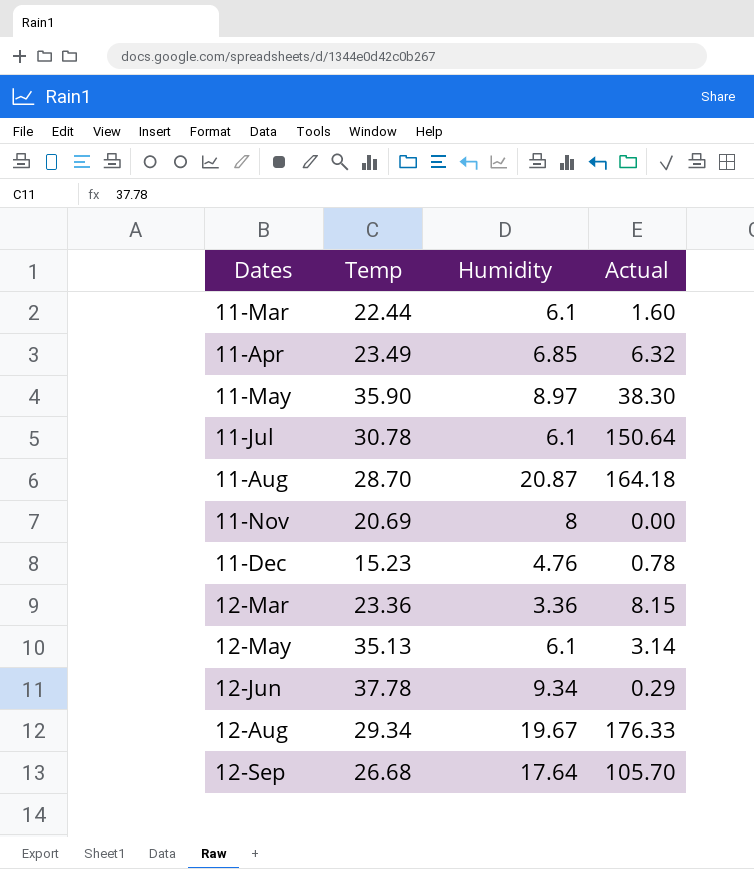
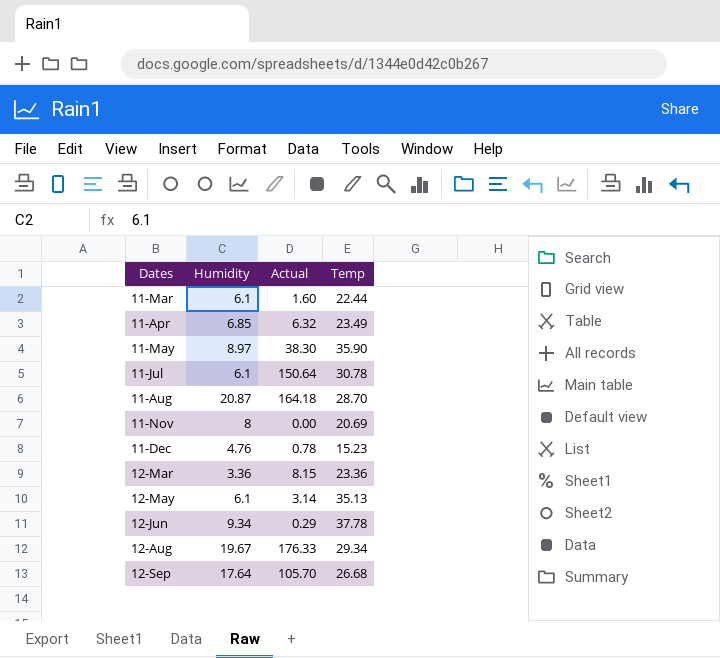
column Temp | position: 2 -> 4

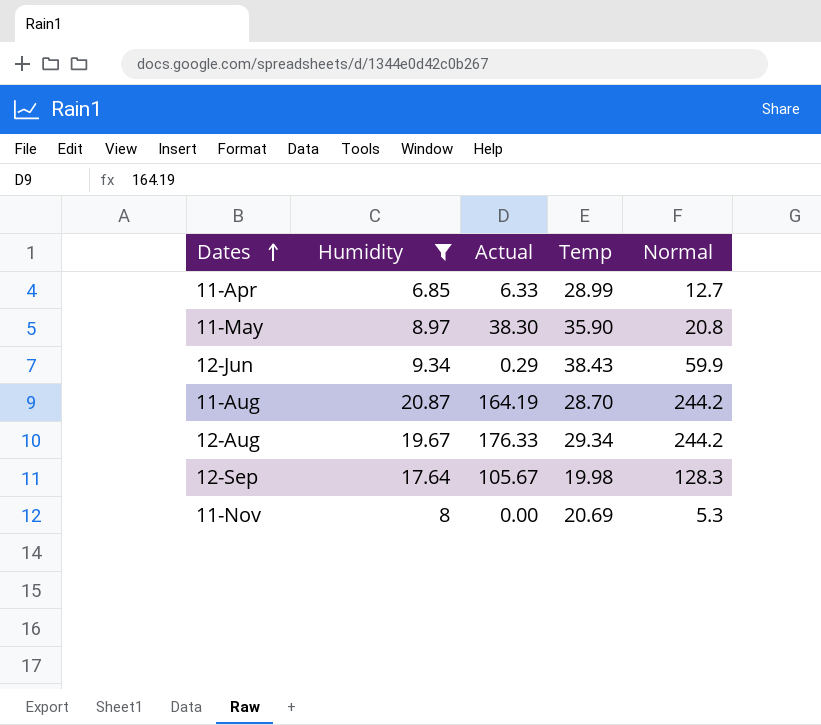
filter: none -> Humidity >= 6.85
row order: none -> Dates ascending
column Normal | position: none -> 5
11-Apr | Actual: 6.32 -> 6.33
11-Apr | Temp: 23.49 -> 28.99
12-Jun | Temp: 37.78 -> 38.43
11-Aug | Actual: 164.18 -> 164.19
12-Sep | Actual: 105.70 -> 105.67
12-Sep | Temp: 26.68 -> 19.98

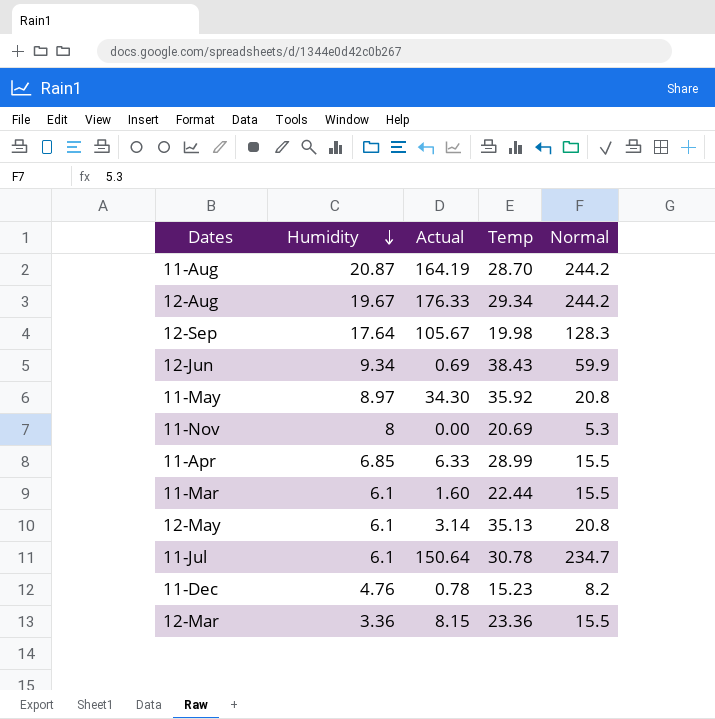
filter: Humidity >= 6.85 -> none
row order: Dates ascending -> Humidity descending
12-Jun | Actual: 0.29 -> 0.69
11-May | Actual: 38.30 -> 34.30
11-May | Temp: 35.90 -> 35.92
11-Apr | Normal: 12.7 -> 15.5

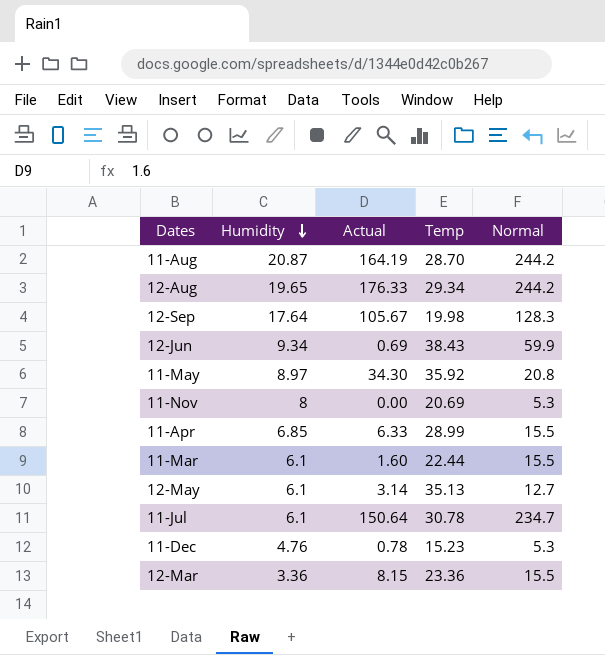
12-Aug | Humidity: 19.67 -> 19.65
12-May | Normal: 20.8 -> 12.7
11-Dec | Normal: 8.2 -> 5.3

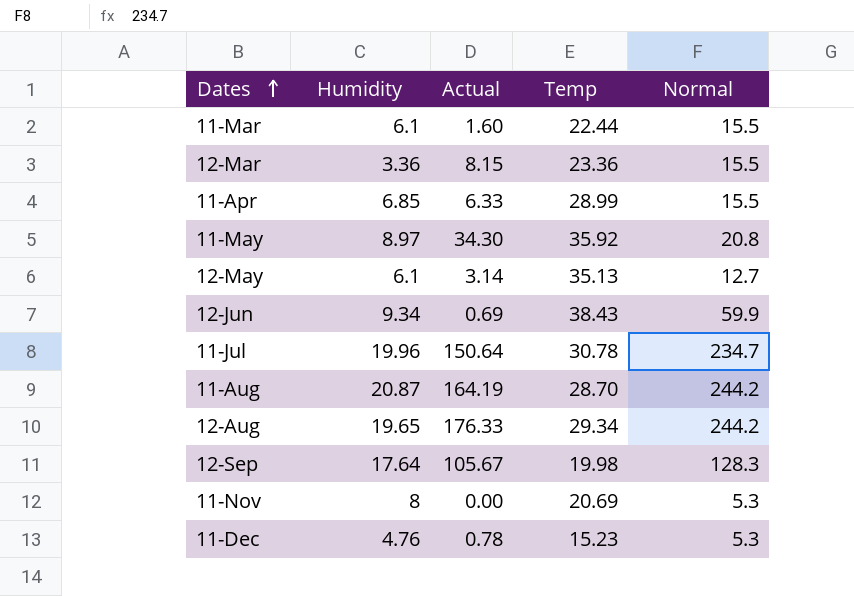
row order: Humidity descending -> Dates ascending
11-Jul | Humidity: 6.1 -> 19.96

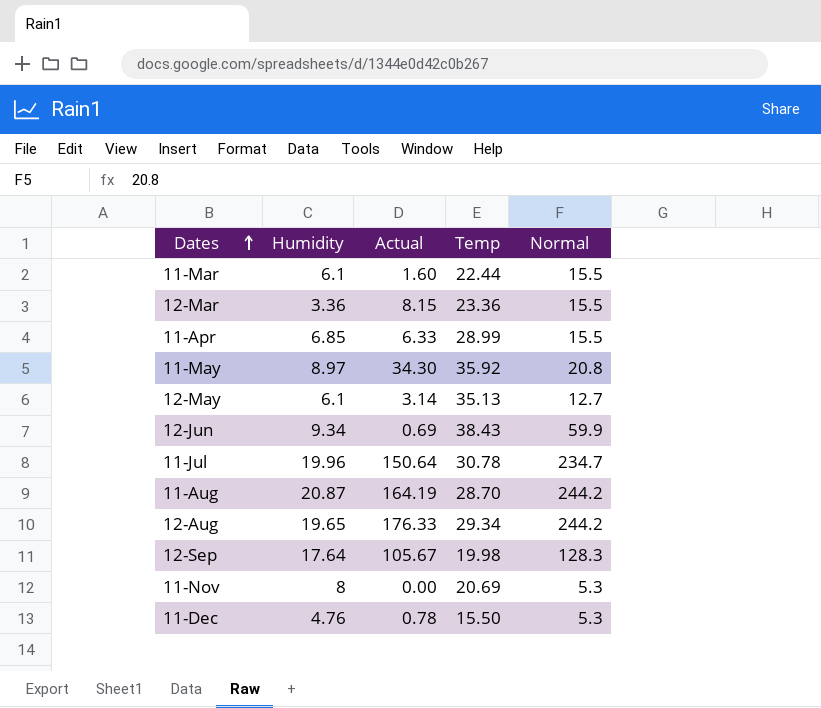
11-Dec | Temp: 15.23 -> 15.50

